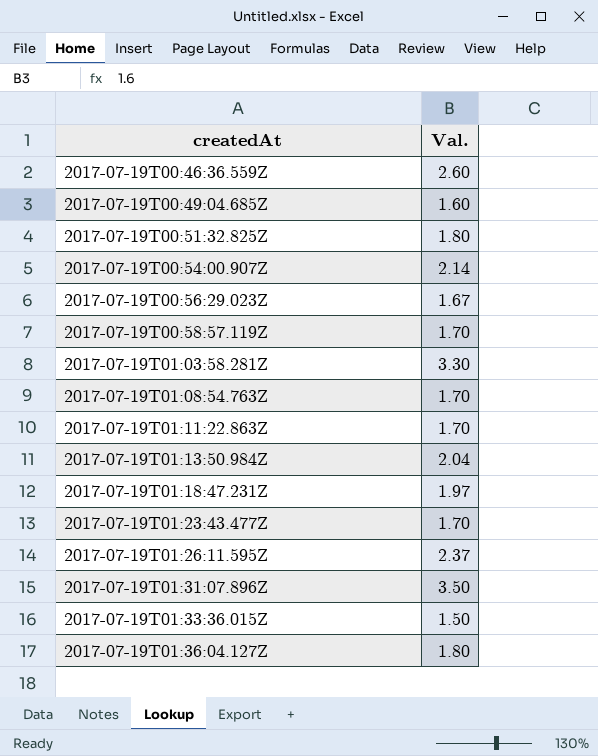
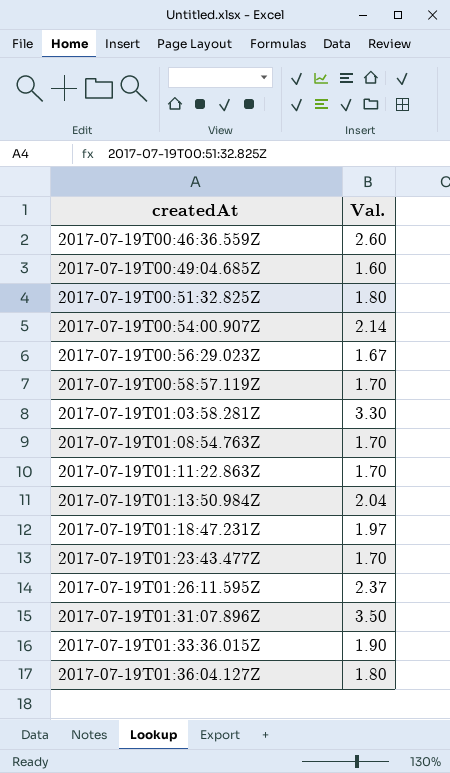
2017-07-19T01:33:36.015Z | Val.: 1.50 -> 1.90

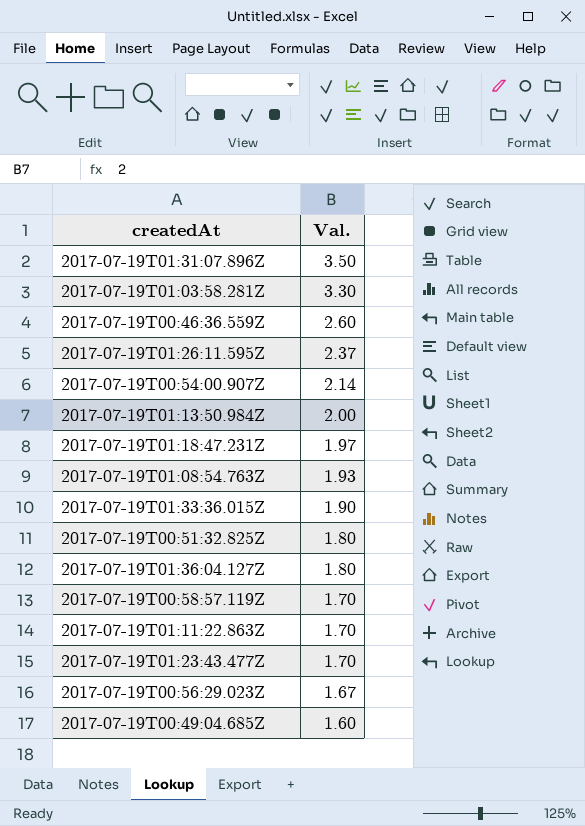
row order: createdAt ascending -> Val. descending
2017-07-19T01:13:50.984Z | Val.: 2.04 -> 2.00
2017-07-19T01:08:54.763Z | Val.: 1.70 -> 1.93

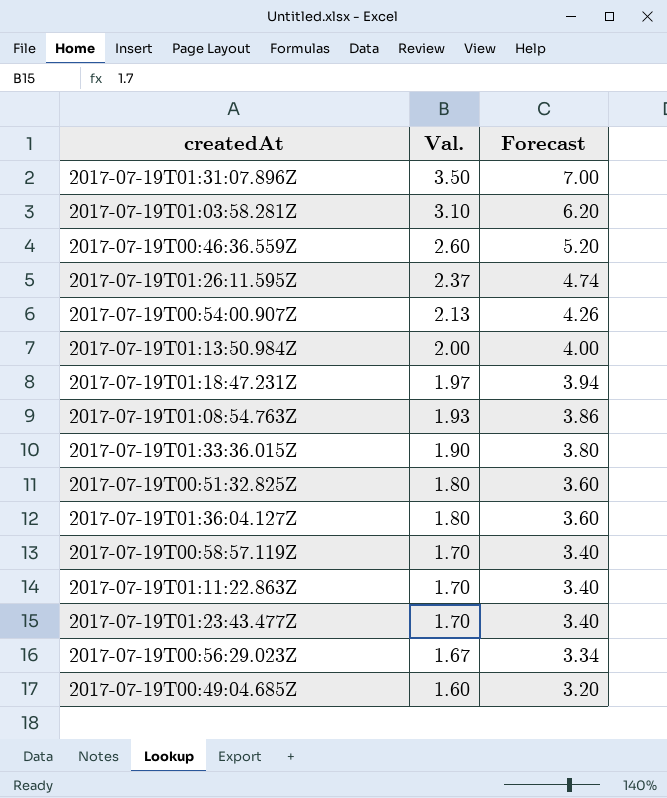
column Forecast | formula: none -> [Val.] * 2
2017-07-19T01:03:58.281Z | Val.: 3.30 -> 3.10
2017-07-19T00:54:00.907Z | Val.: 2.14 -> 2.13

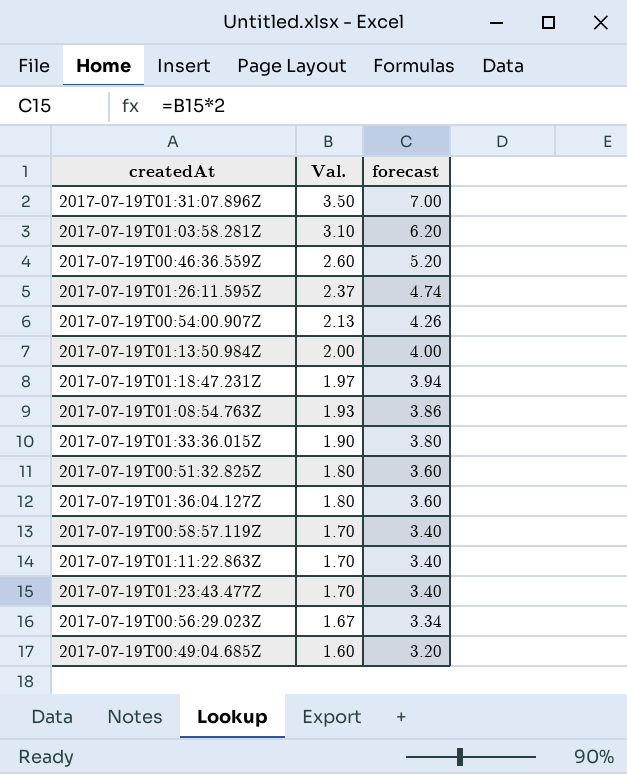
column name: Forecast -> forecast

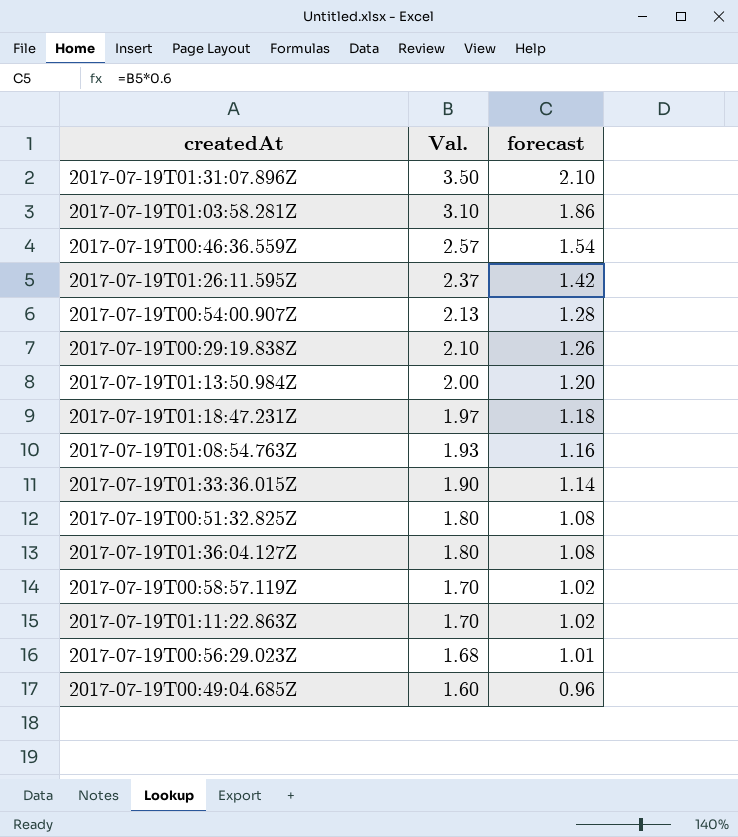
column forecast | formula: [Val.] * 2 -> [Val.] * 0.6
row 2017-07-19T01:23:43.477Z: 1.70 | 3.40 -> none
2017-07-19T00:46:36.559Z | Val.: 2.60 -> 2.57
row 2017-07-19T00:29:19.838Z: none -> 2.10 | 1.26
2017-07-19T00:56:29.023Z | Val.: 1.67 -> 1.68

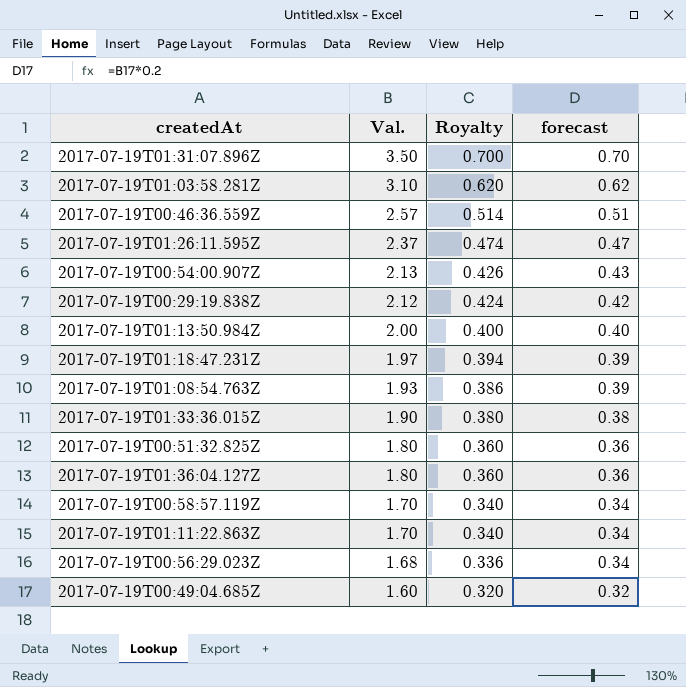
column Royalty | formula: none -> [Val.] * 0.2
column forecast | formula: [Val.] * 0.6 -> [Val.] * 0.2
2017-07-19T00:29:19.838Z | Val.: 2.10 -> 2.12

